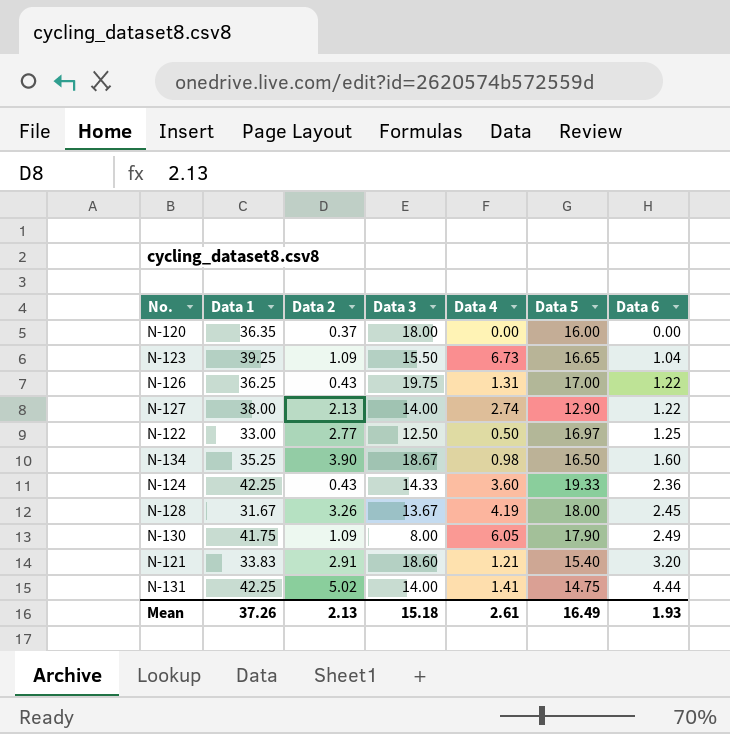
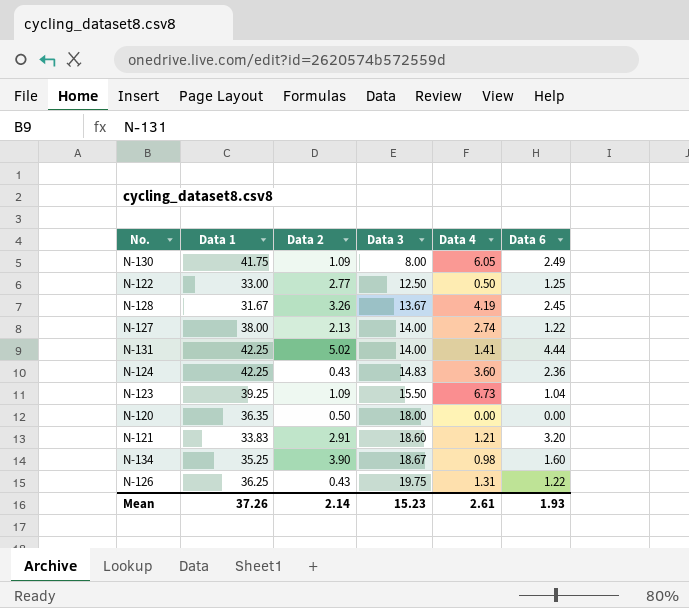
row order: Data 6 ascending -> Data 3 ascending
column Data 5 | position: 6 -> none
N-124 | Data 3: 14.33 -> 14.83
N-120 | Data 2: 0.37 -> 0.50
Mean | Data 2: 2.13 -> 2.14
Mean | Data 3: 15.18 -> 15.23

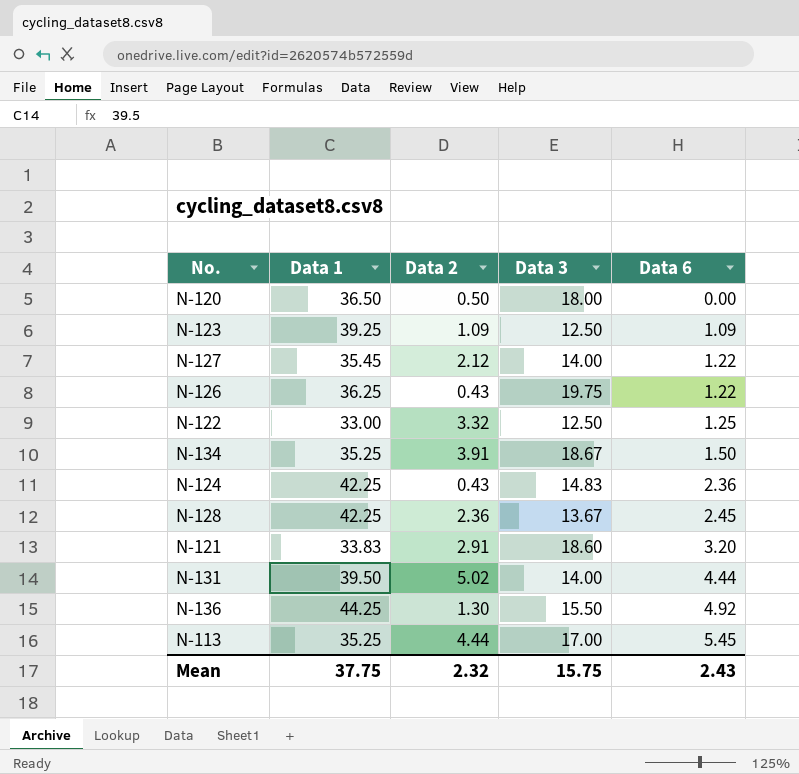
row order: Data 3 ascending -> Data 6 ascending
column Data 4 | position: 5 -> none
row N-130: 41.75 | 1.09 | 8.00 | 6.05 | 2.49 -> none
N-120 | Data 1: 36.35 -> 36.50
N-123 | Data 3: 15.50 -> 12.50
N-123 | Data 6: 1.04 -> 1.09
N-127 | Data 1: 38.00 -> 35.45
N-127 | Data 2: 2.13 -> 2.12
N-122 | Data 2: 2.77 -> 3.32
N-134 | Data 2: 3.90 -> 3.91
N-134 | Data 6: 1.60 -> 1.50
N-128 | Data 1: 31.67 -> 42.25
N-128 | Data 2: 3.26 -> 2.36
N-131 | Data 1: 42.25 -> 39.50
row N-136: none -> 44.25 | 1.30 | 15.50 | 4.92
row N-113: none -> 35.25 | 4.44 | 17.00 | 5.45
Mean | Data 1: 37.26 -> 37.75
Mean | Data 2: 2.14 -> 2.32
Mean | Data 3: 15.23 -> 15.75
Mean | Data 6: 1.93 -> 2.43

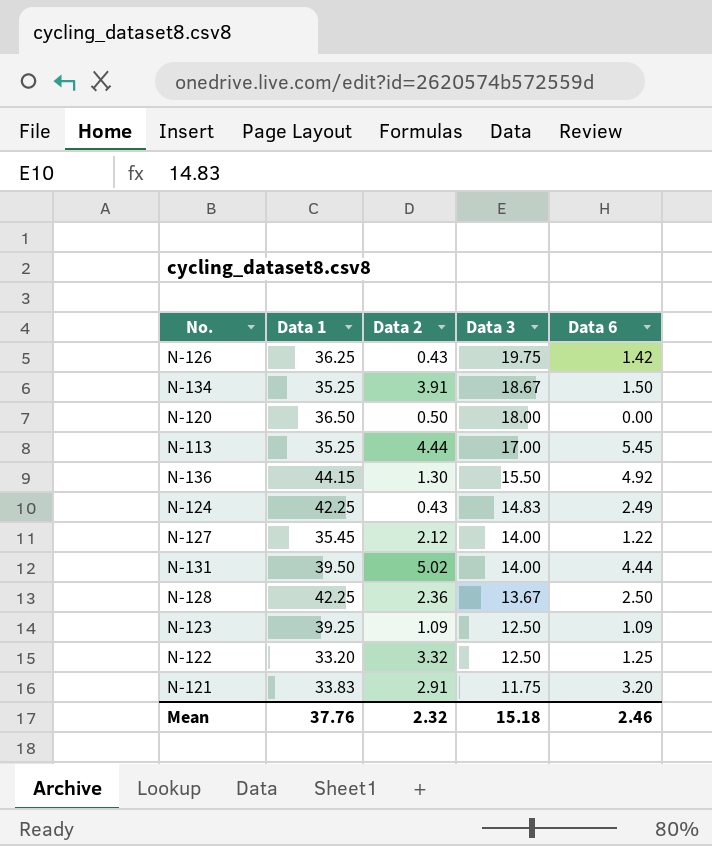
row order: Data 6 ascending -> Data 3 descending
N-126 | Data 6: 1.22 -> 1.42
N-136 | Data 1: 44.25 -> 44.15
N-124 | Data 6: 2.36 -> 2.49
N-128 | Data 6: 2.45 -> 2.50
N-122 | Data 1: 33.00 -> 33.20
N-121 | Data 3: 18.60 -> 11.75
Mean | Data 1: 37.75 -> 37.76
Mean | Data 3: 15.75 -> 15.18
Mean | Data 6: 2.43 -> 2.46

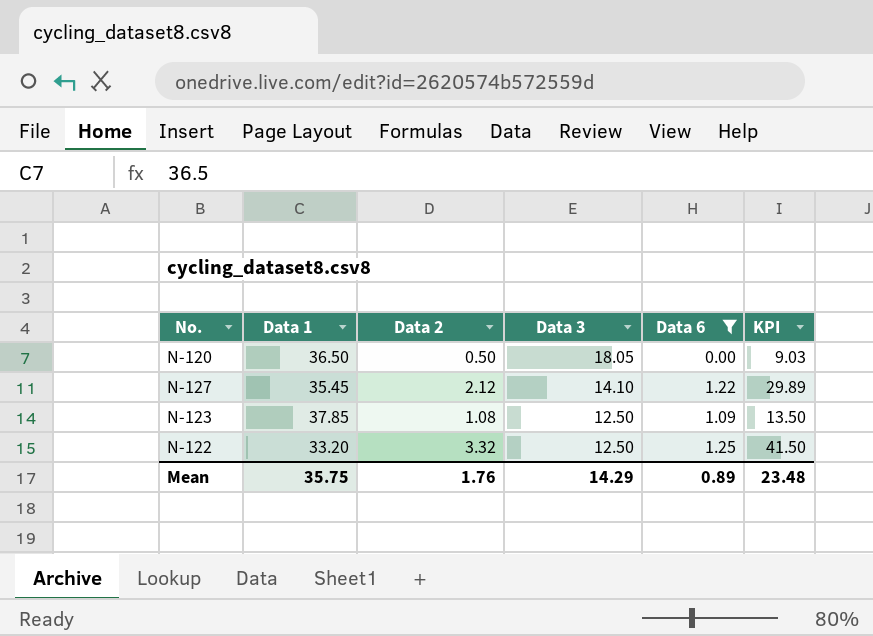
filter: none -> Data 6 <= 1.25
column KPI | formula: none -> [Data 2] * [Data 3]
N-120 | Data 3: 18.00 -> 18.05
N-127 | Data 3: 14.00 -> 14.10
N-123 | Data 1: 39.25 -> 37.85
N-123 | Data 2: 1.09 -> 1.08
Mean | Data 1: 37.76 -> 35.75
Mean | Data 2: 2.32 -> 1.76
Mean | Data 3: 15.18 -> 14.29
Mean | Data 6: 2.46 -> 0.89

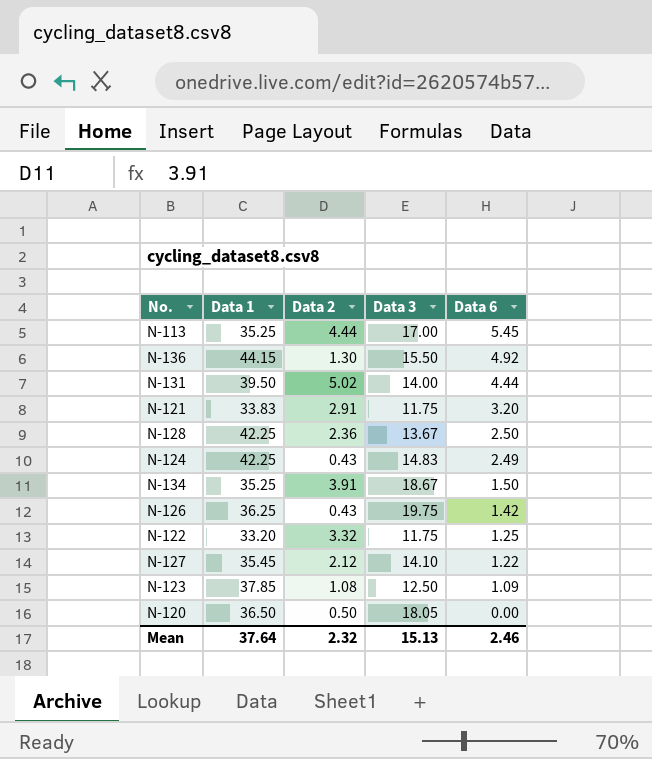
filter: Data 6 <= 1.25 -> none
row order: Data 3 descending -> Data 6 descending
column KPI | formula: [Data 2] * [Data 3] -> none
N-122 | Data 3: 12.50 -> 11.75
Mean | Data 1: 35.75 -> 37.64
Mean | Data 2: 1.76 -> 2.32
Mean | Data 3: 14.29 -> 15.13
Mean | Data 6: 0.89 -> 2.46

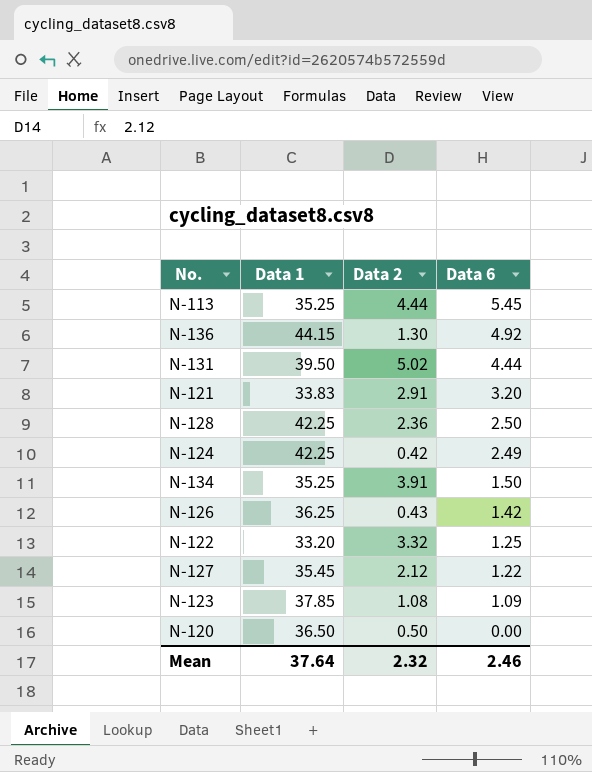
column Data 3 | position: 4 -> none
N-124 | Data 2: 0.43 -> 0.42

